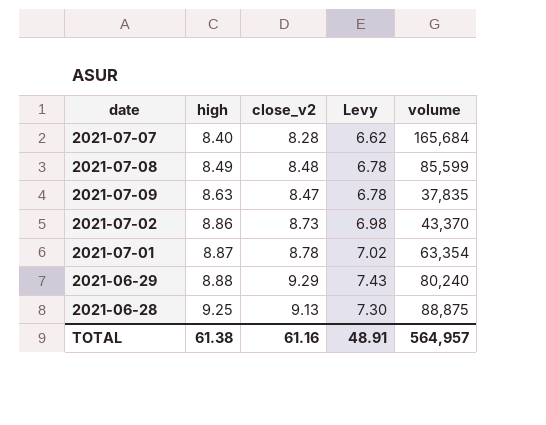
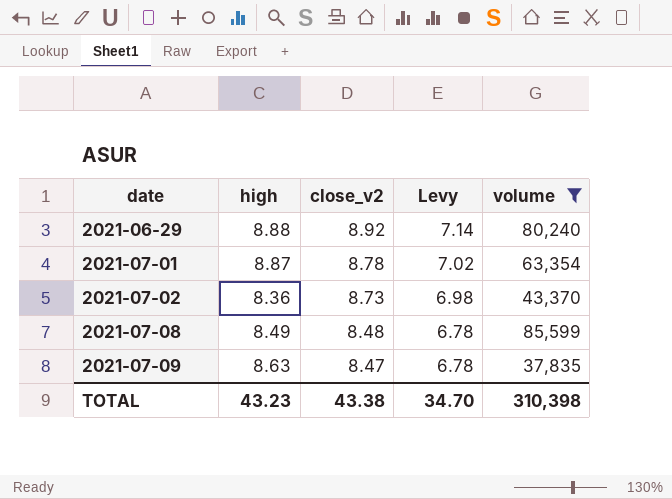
filter: none -> volume <= 85,599
row order: high ascending -> date ascending
2021-06-29 | close_v2: 9.29 -> 8.92
2021-06-29 | Levy: 7.43 -> 7.14
2021-07-02 | high: 8.86 -> 8.36
TOTAL | high: 61.38 -> 43.23
TOTAL | close_v2: 61.16 -> 43.38
TOTAL | Levy: 48.91 -> 34.70
TOTAL | volume: 564,957 -> 310,398

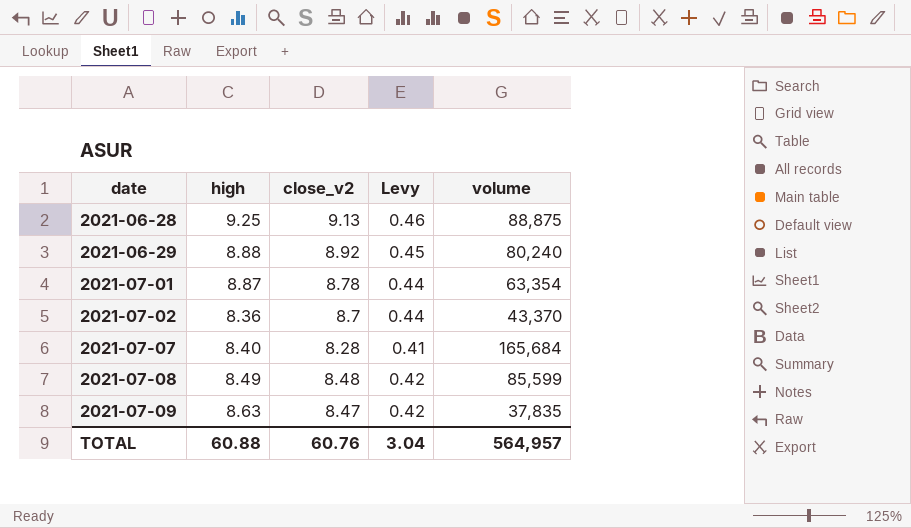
filter: volume <= 85,599 -> none
column Levy | formula: [close_v2] * 0.8 -> [close_v2] * 0.05
2021-07-02 | close_v2: 8.73 -> 8.7
TOTAL | high: 43.23 -> 60.88
TOTAL | close_v2: 43.38 -> 60.76
TOTAL | Levy: 34.70 -> 3.04
TOTAL | volume: 310,398 -> 564,957

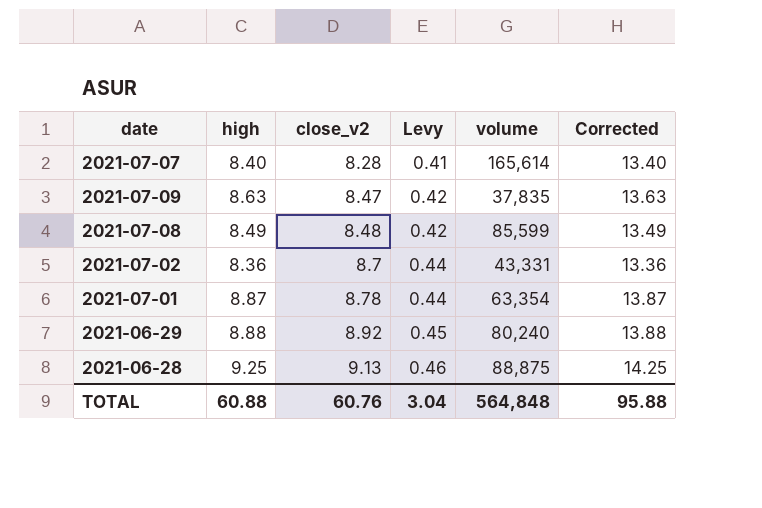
row order: date ascending -> close_v2 ascending
column Corrected | formula: none -> [high] + 5
2021-07-07 | volume: 165,684 -> 165,614
2021-07-02 | volume: 43,370 -> 43,331
TOTAL | volume: 564,957 -> 564,848

